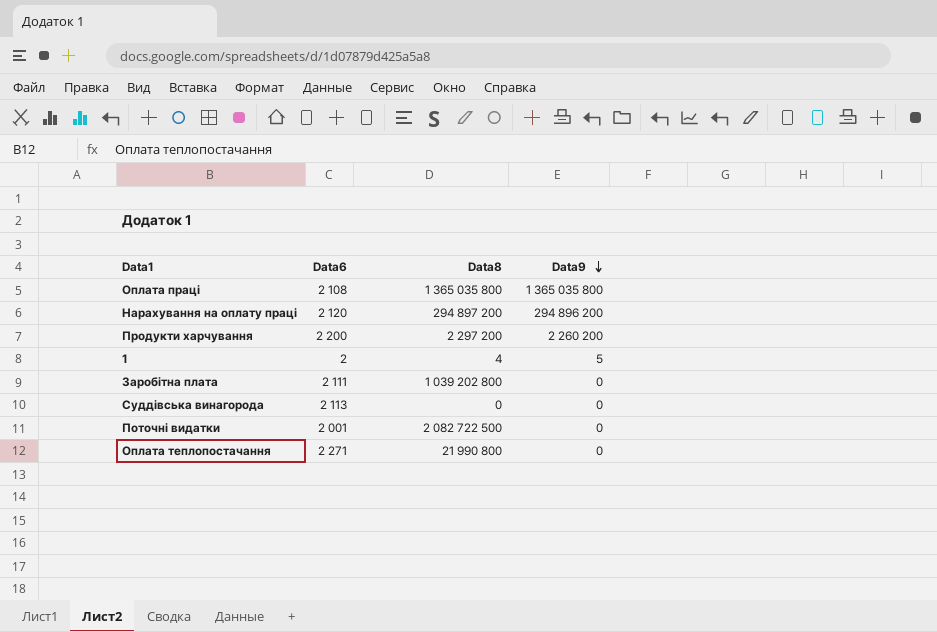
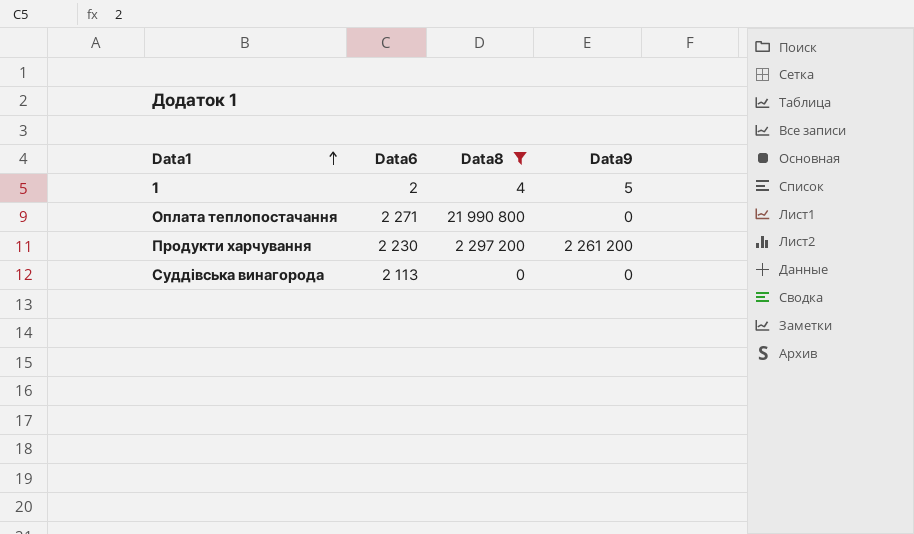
filter: none -> Data8 <= 21 990 800
row order: Data9 descending -> Data1 ascending
Продукти харчування | Data6: 2 200 -> 2 230
Продукти харчування | Data9: 2 260 200 -> 2 261 200

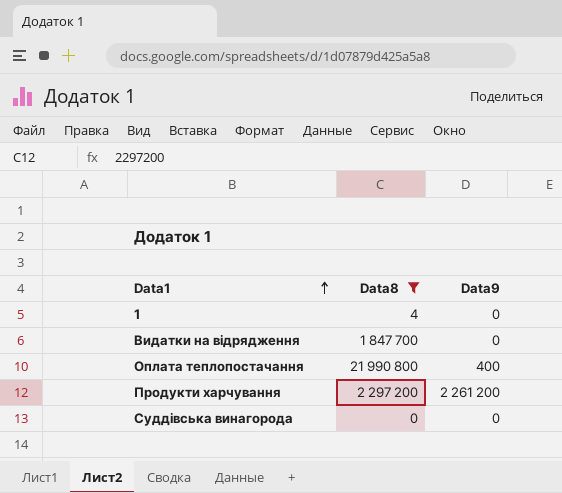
column Data6 | position: 2 -> none
1 | Data9: 5 -> 0
row Видатки на вiдрядження: none -> 1 847 700 | 0
Оплата теплопостачання | Data9: 0 -> 400

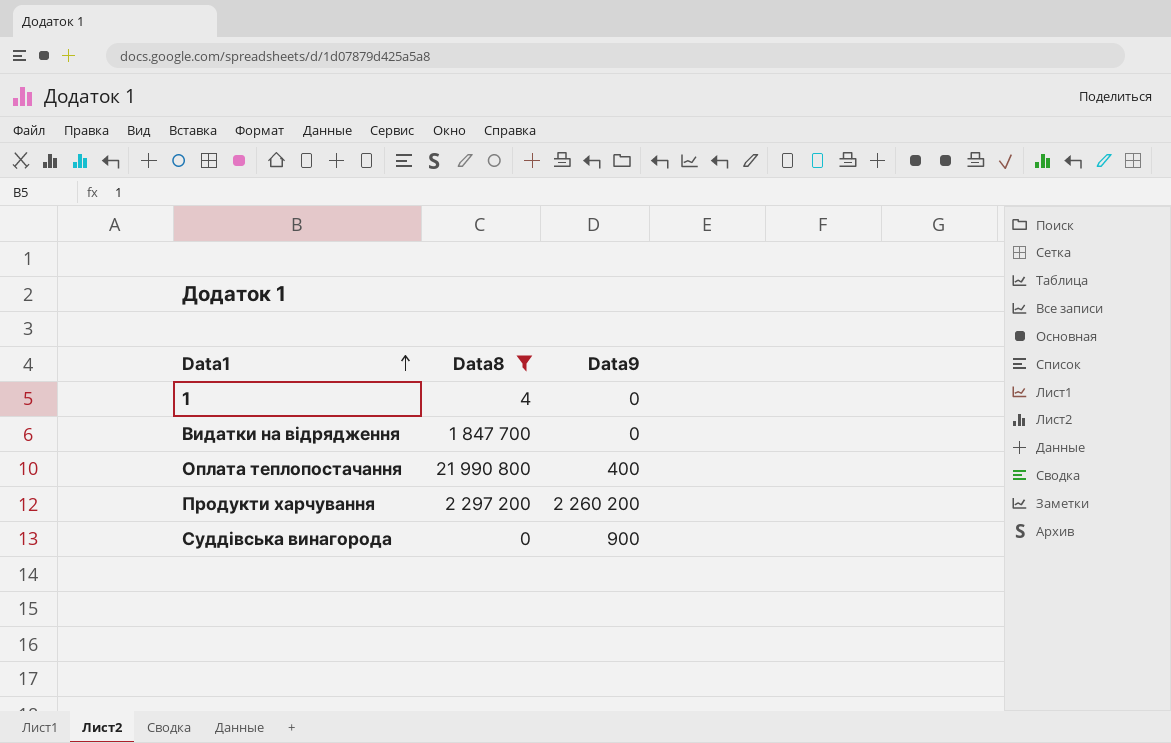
Продукти харчування | Data9: 2 261 200 -> 2 260 200
Суддівська винагорода | Data9: 0 -> 900

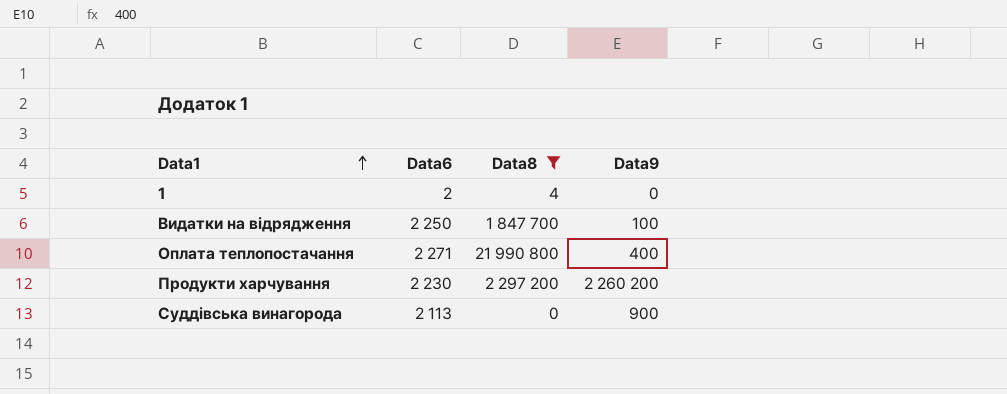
column Data6 | position: none -> 2
Видатки на вiдрядження | Data9: 0 -> 100

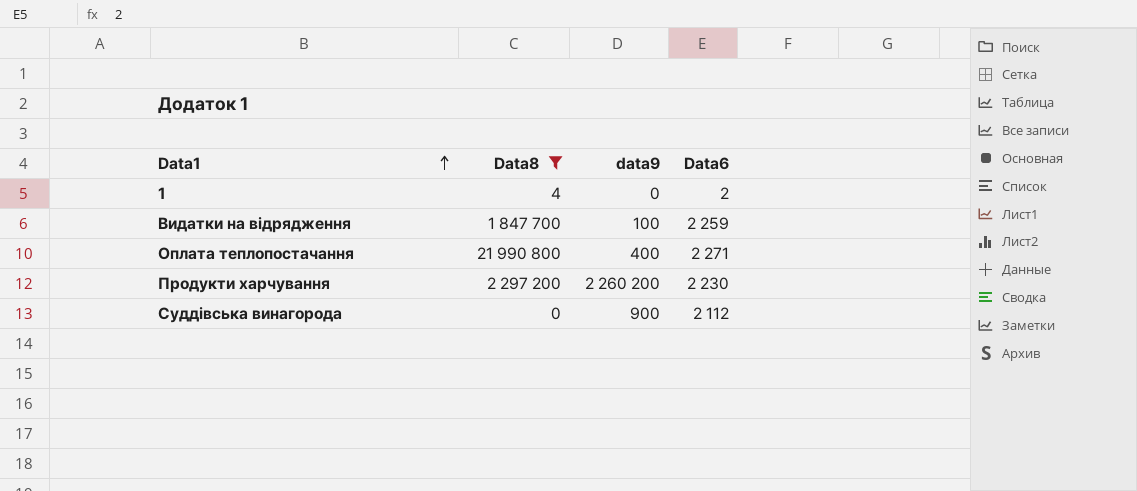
column name: Data9 -> data9
column Data6 | position: 2 -> 4
Видатки на вiдрядження | Data6: 2 250 -> 2 259
Суддівська винагорода | Data6: 2 113 -> 2 112

